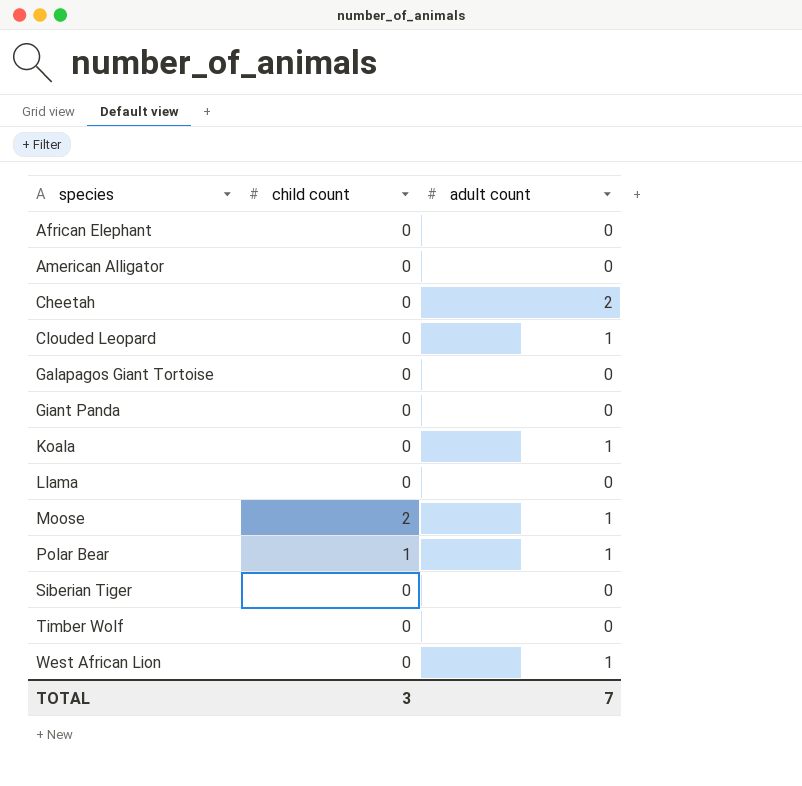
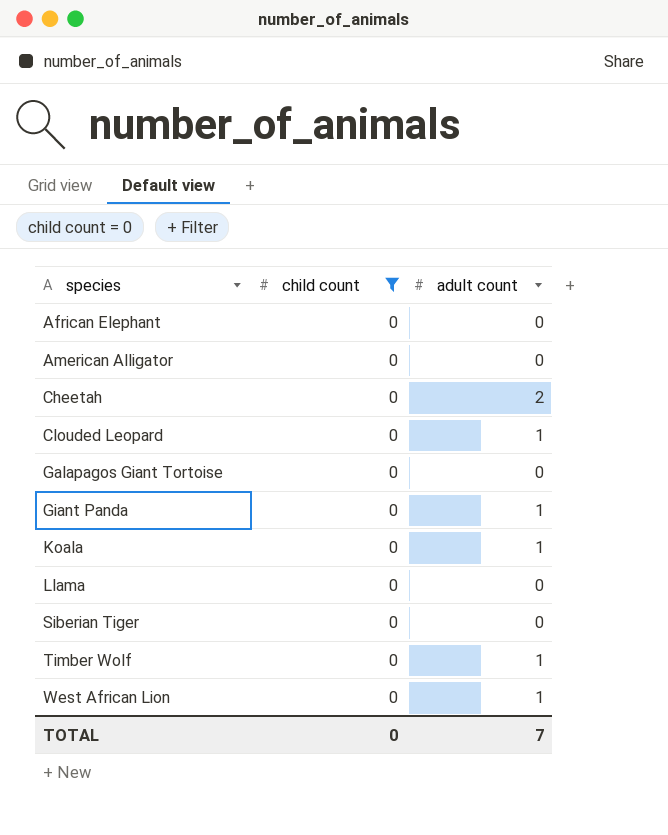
filter: none -> child count = 0
Giant Panda | adult count: 0 -> 1
Timber Wolf | adult count: 0 -> 1
TOTAL | child count: 3 -> 0

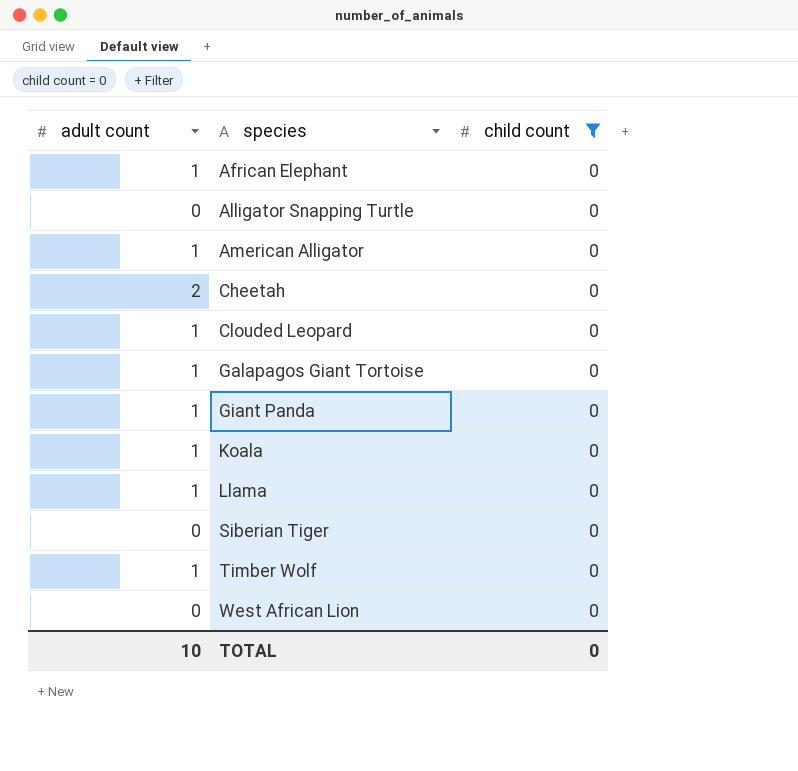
column adult count | position: 3 -> 1
African Elephant | adult count: 0 -> 1
row Alligator Snapping Turtle: none -> 0 | 0
American Alligator | adult count: 0 -> 1
Galapagos Giant Tortoise | adult count: 0 -> 1
Llama | adult count: 0 -> 1
West African Lion | adult count: 1 -> 0
TOTAL | adult count: 7 -> 10

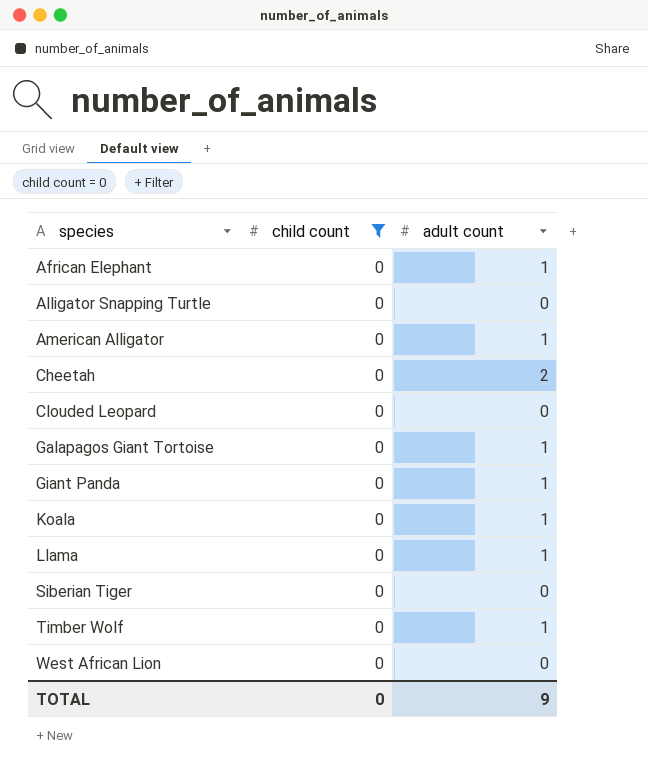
column adult count | position: 1 -> 3
Clouded Leopard | adult count: 1 -> 0
TOTAL | adult count: 10 -> 9

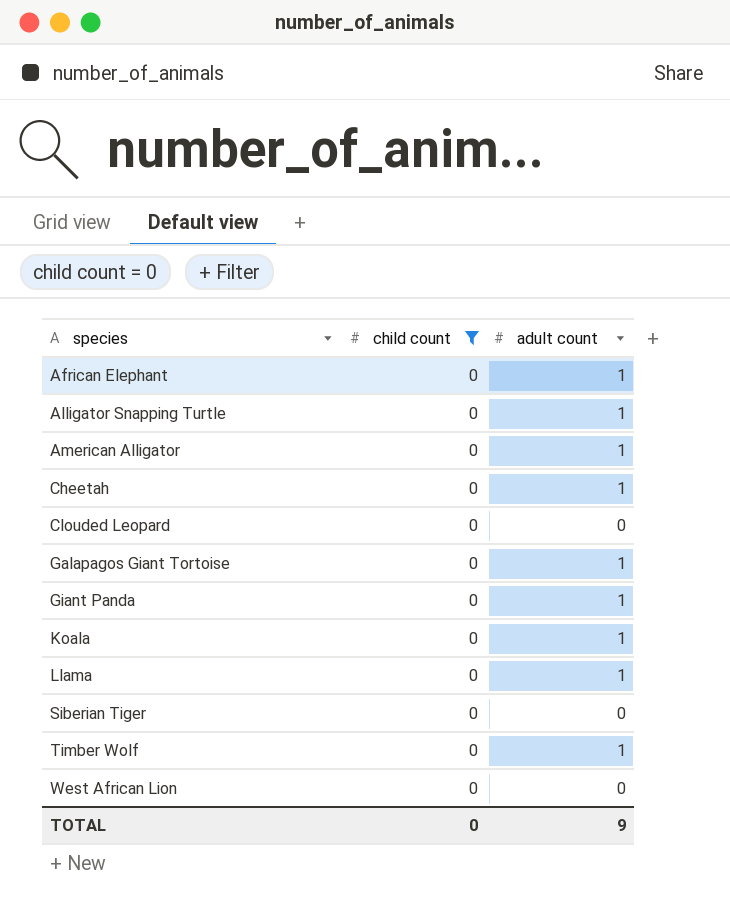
Alligator Snapping Turtle | adult count: 0 -> 1
Cheetah | adult count: 2 -> 1

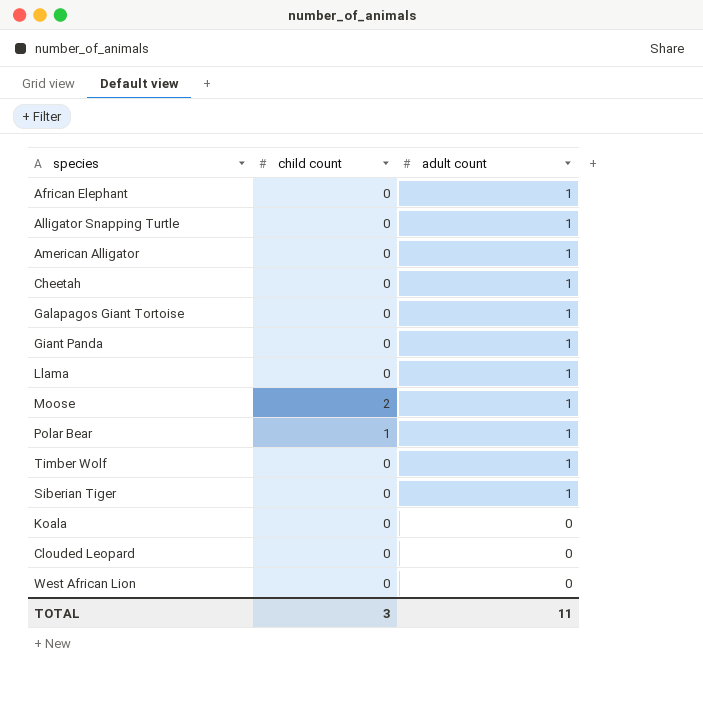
filter: child count = 0 -> none
row order: species ascending -> adult count descending
Siberian Tiger | adult count: 0 -> 1
Koala | adult count: 1 -> 0
TOTAL | child count: 0 -> 3
TOTAL | adult count: 9 -> 11

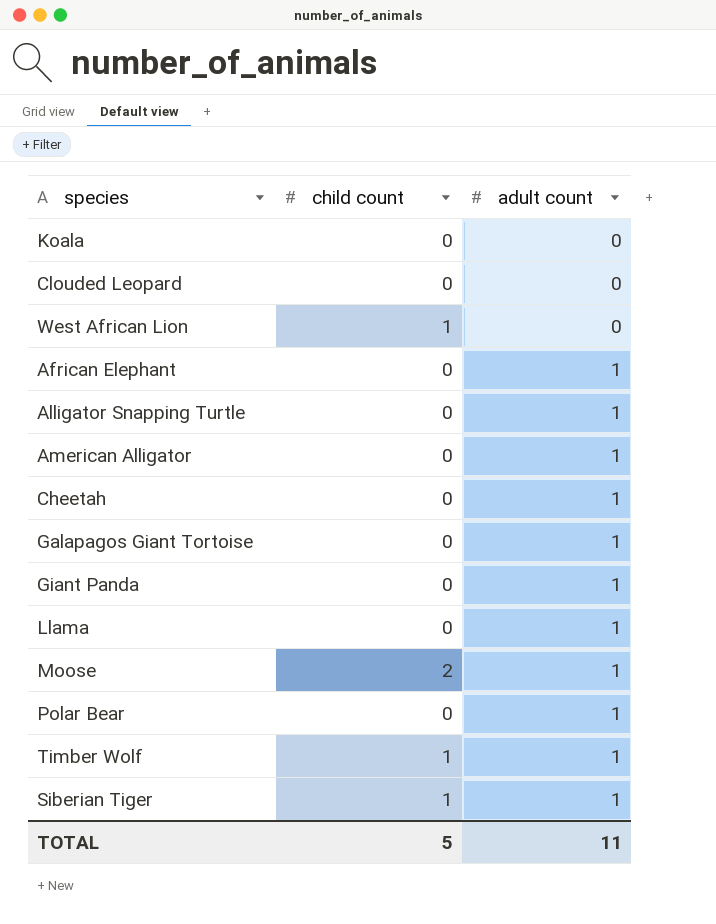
row order: adult count descending -> adult count ascending
West African Lion | child count: 0 -> 1
Polar Bear | child count: 1 -> 0
Timber Wolf | child count: 0 -> 1
Siberian Tiger | child count: 0 -> 1
TOTAL | child count: 3 -> 5

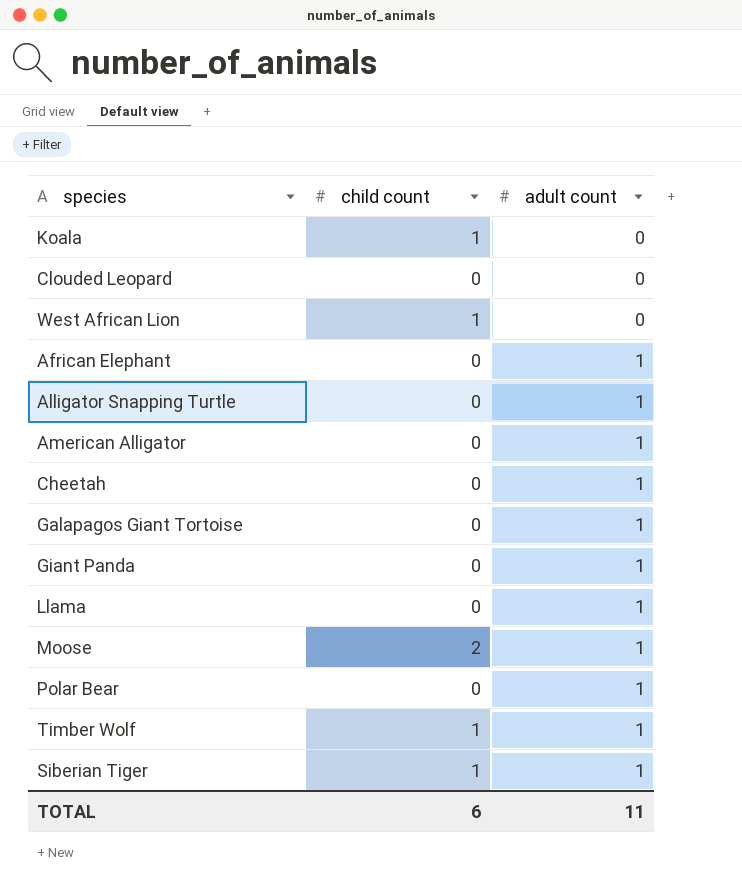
Koala | child count: 0 -> 1
TOTAL | child count: 5 -> 6

